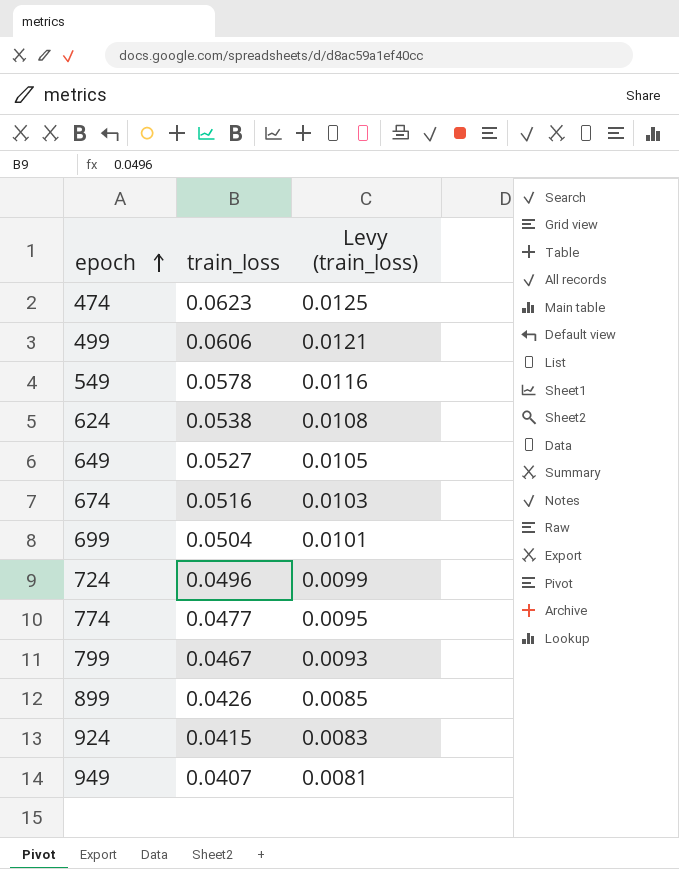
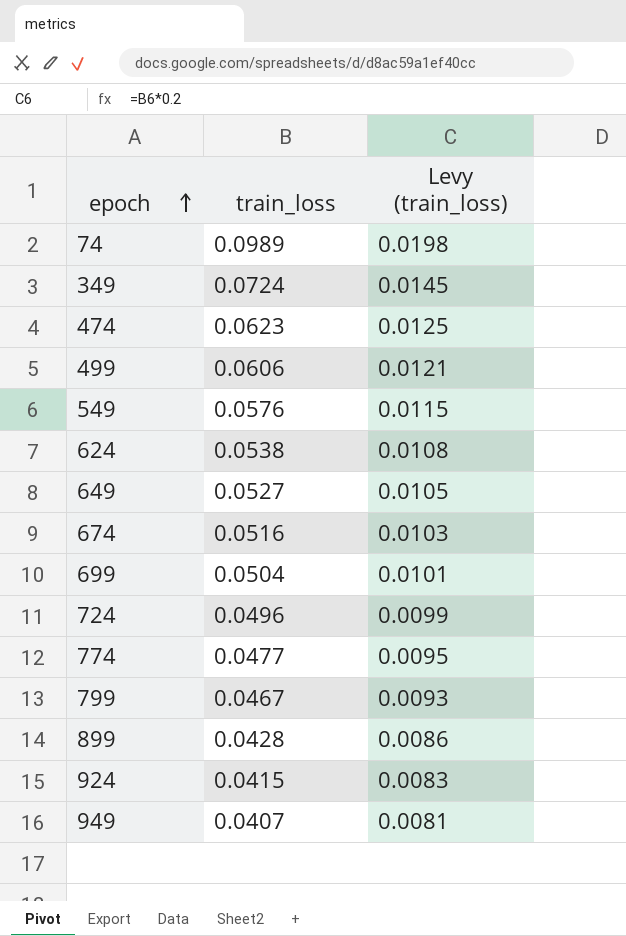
row 74: none -> 0.0989 | 0.0198
row 349: none -> 0.0724 | 0.0145
549 | train_loss: 0.0578 -> 0.0576
549 | Levy (train_loss): 0.0116 -> 0.0115
899 | train_loss: 0.0426 -> 0.0428
899 | Levy (train_loss): 0.0085 -> 0.0086

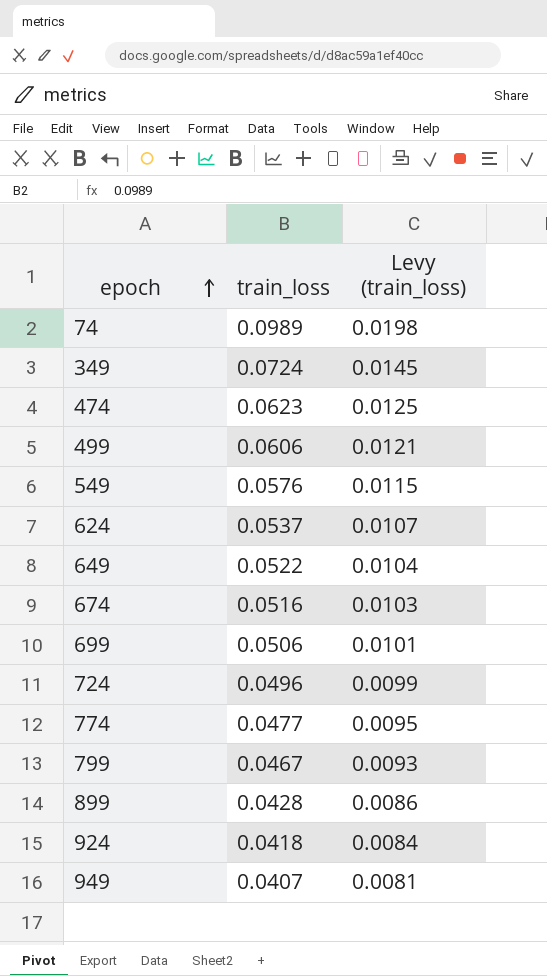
624 | train_loss: 0.0538 -> 0.0537
624 | Levy (train_loss): 0.0108 -> 0.0107
649 | train_loss: 0.0527 -> 0.0522
649 | Levy (train_loss): 0.0105 -> 0.0104
699 | train_loss: 0.0504 -> 0.0506
924 | train_loss: 0.0415 -> 0.0418
924 | Levy (train_loss): 0.0083 -> 0.0084

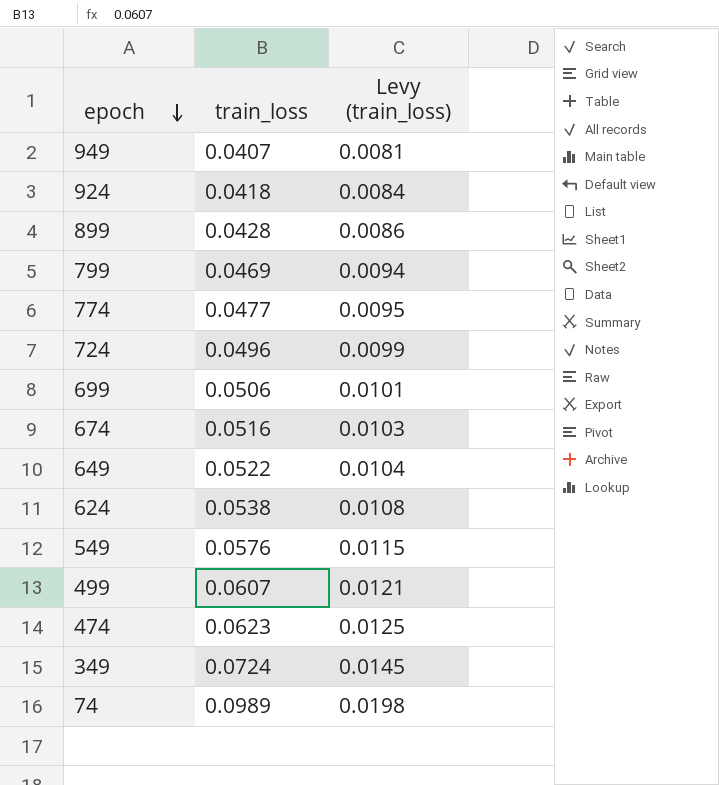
row order: epoch ascending -> epoch descending
799 | train_loss: 0.0467 -> 0.0469
799 | Levy (train_loss): 0.0093 -> 0.0094
624 | train_loss: 0.0537 -> 0.0538
624 | Levy (train_loss): 0.0107 -> 0.0108
499 | train_loss: 0.0606 -> 0.0607

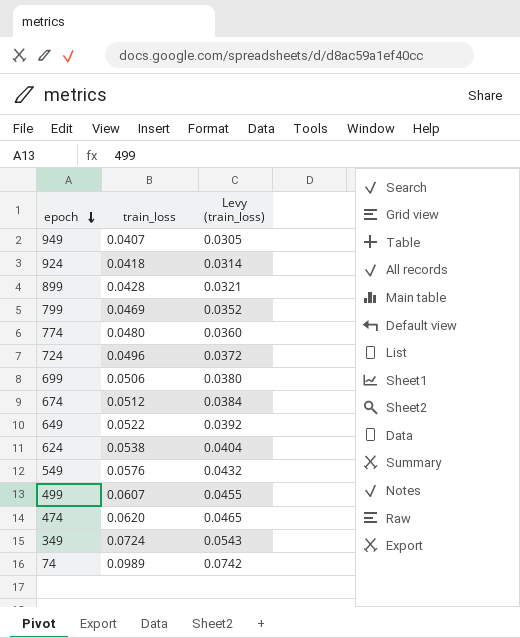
column Levy (train_loss) | formula: [train_loss] * 0.2 -> [train_loss] * 0.75
774 | train_loss: 0.0477 -> 0.0480
674 | train_loss: 0.0516 -> 0.0512
474 | train_loss: 0.0623 -> 0.0620

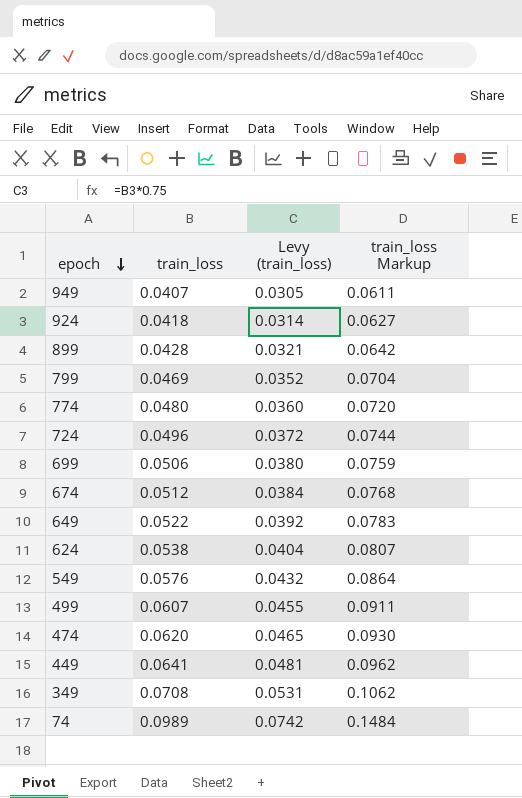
column train_loss Markup | formula: none -> [train_loss] * 1.5
row 449: none -> 0.0641 | 0.0481 | 0.0962
349 | train_loss: 0.0724 -> 0.0708
349 | Levy (train_loss): 0.0543 -> 0.0531

